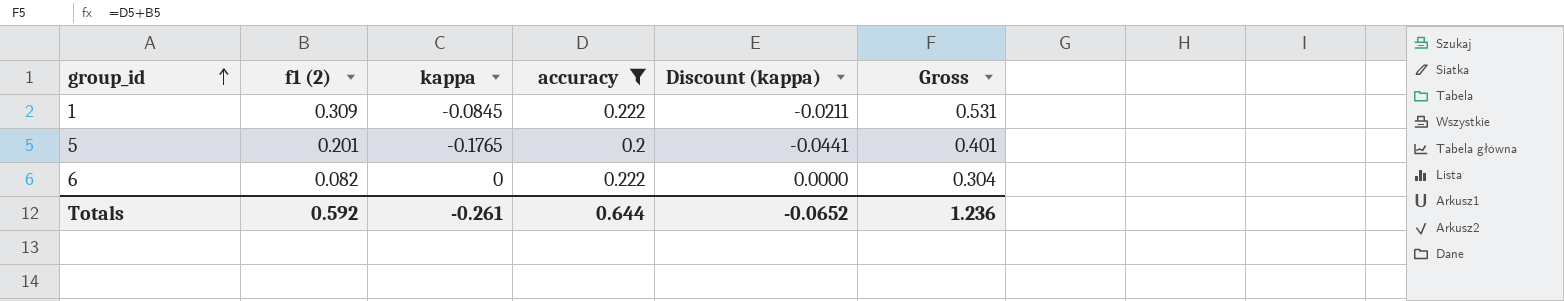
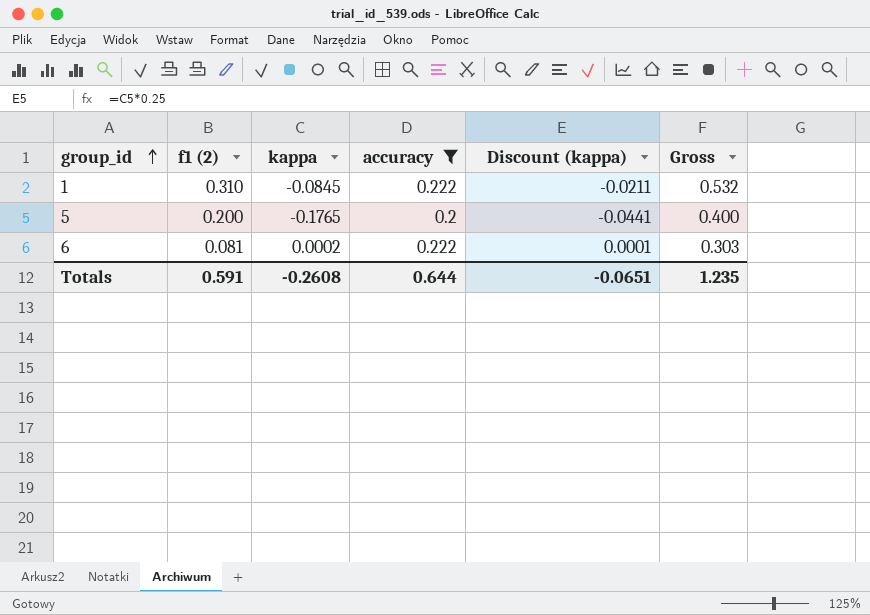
1 | f1 (2): 0.309 -> 0.310
1 | Gross: 0.531 -> 0.532
5 | f1 (2): 0.201 -> 0.200
5 | Gross: 0.401 -> 0.400
6 | f1 (2): 0.082 -> 0.081
6 | kappa: 0 -> 0.0002
6 | Discount (kappa): 0.0000 -> 0.0001
6 | Gross: 0.304 -> 0.303
Totals | f1 (2): 0.592 -> 0.591
Totals | kappa: -0.261 -> -0.2608
Totals | Discount (kappa): -0.0652 -> -0.0651
Totals | Gross: 1.236 -> 1.235

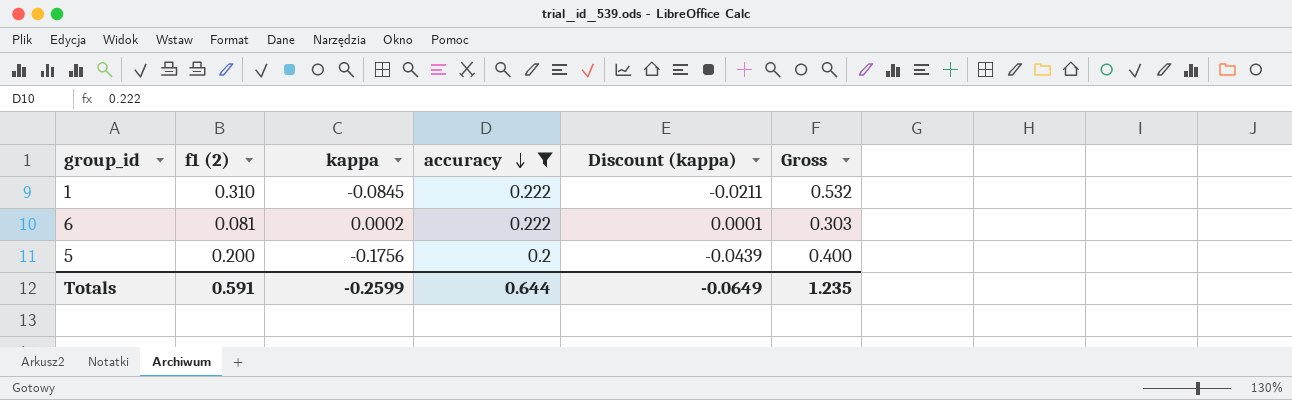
row order: group_id ascending -> accuracy descending
5 | kappa: -0.1765 -> -0.1756
5 | Discount (kappa): -0.0441 -> -0.0439
Totals | kappa: -0.2608 -> -0.2599
Totals | Discount (kappa): -0.0651 -> -0.0649

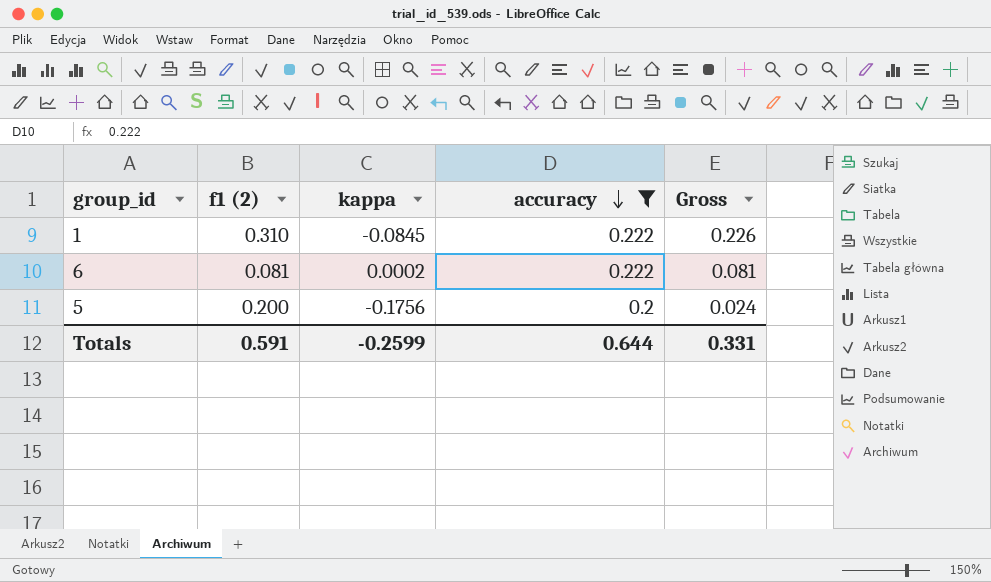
column Discount (kappa) | formula: [kappa] * 0.25 -> none
column Gross | formula: [f1 (2)] + [accuracy] -> [f1 (2)] + [kappa]
Totals | Gross: 1.235 -> 0.331

